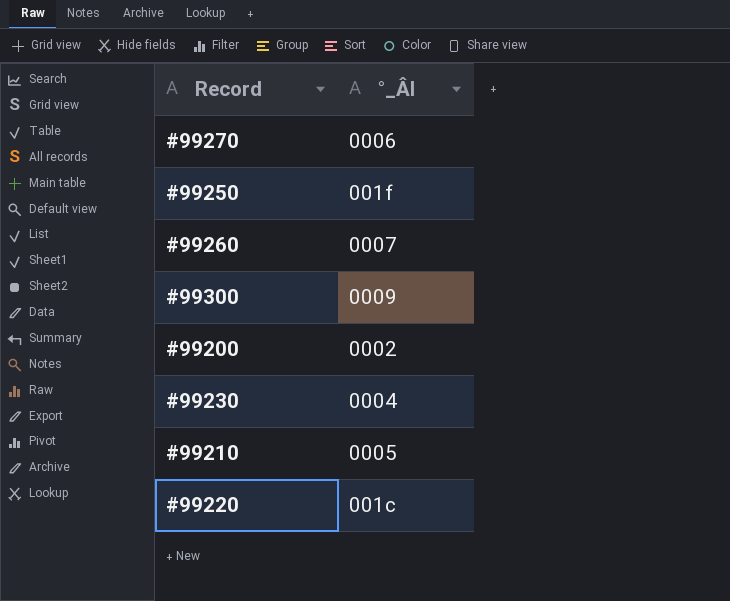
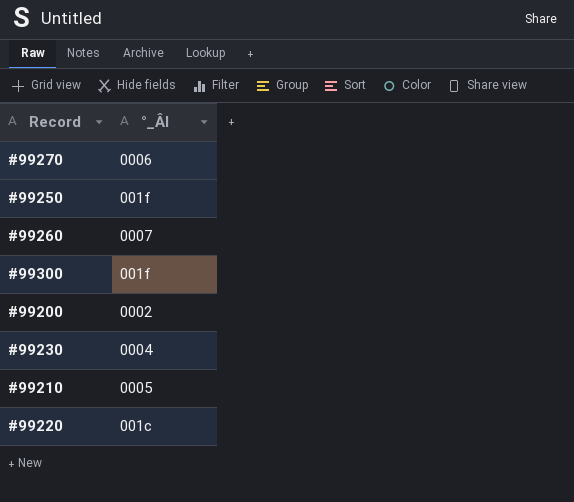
#99300 | °_ÂI: 0009 -> 001f

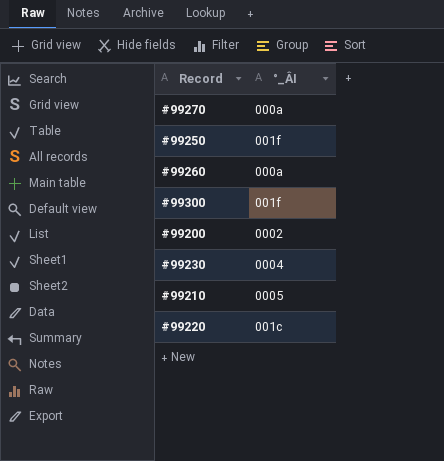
#99270 | °_ÂI: 0006 -> 000a
#99260 | °_ÂI: 0007 -> 000a

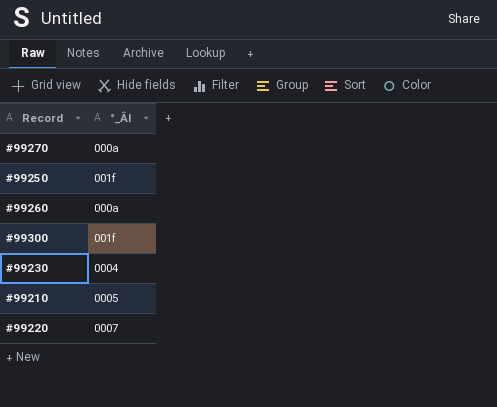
row #99200: 0002 -> none
#99220 | °_ÂI: 001c -> 0007

